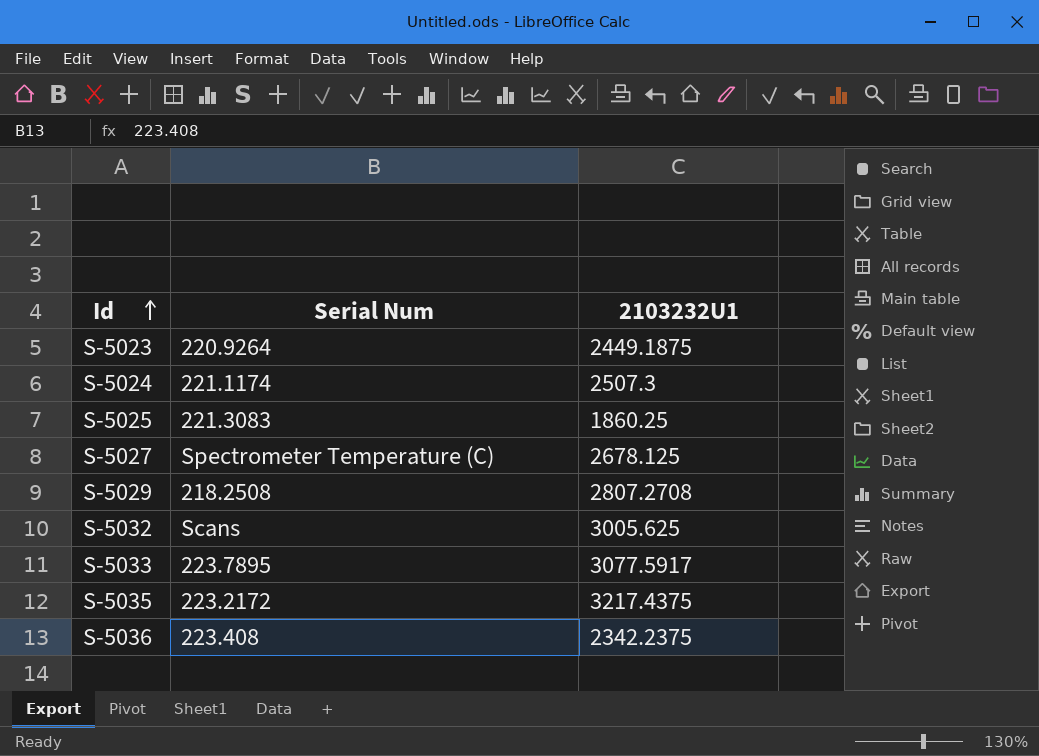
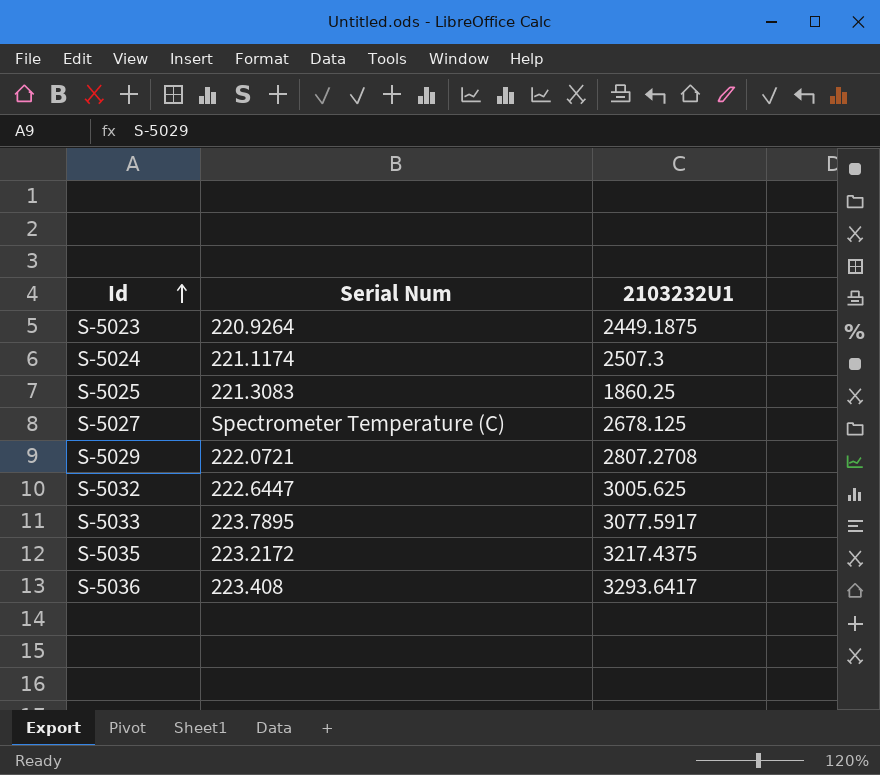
S-5029 | Serial Num: 218.2508 -> 222.0721
S-5032 | Serial Num: Scans -> 222.6447
S-5036 | 2103232U1: 2342.2375 -> 3293.6417

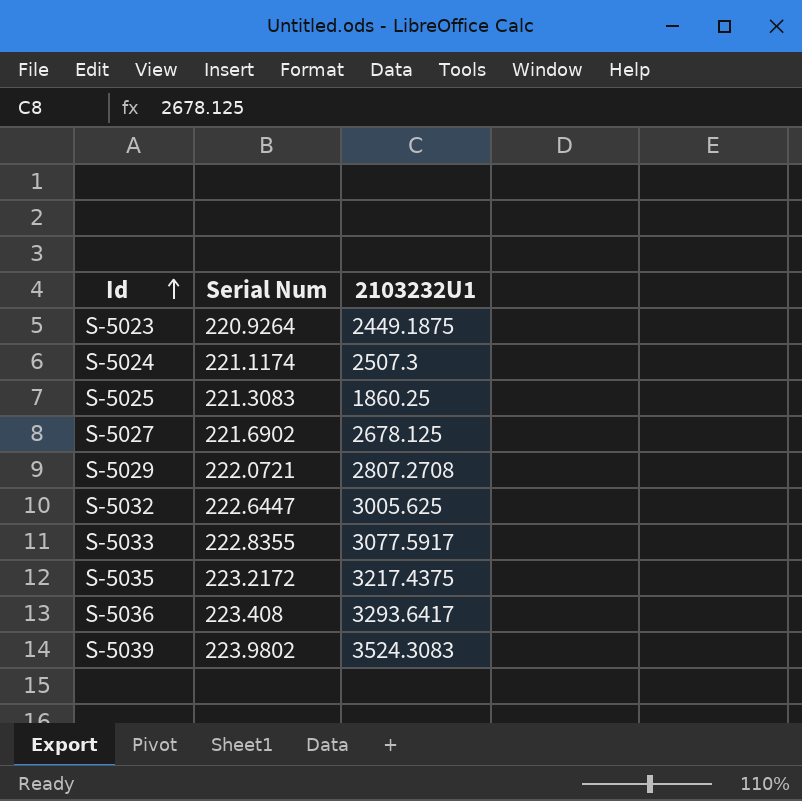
S-5027 | Serial Num: Spectrometer Temperature (C) -> 221.6902
S-5033 | Serial Num: 223.7895 -> 222.8355
row S-5039: none -> 223.9802 | 3524.3083

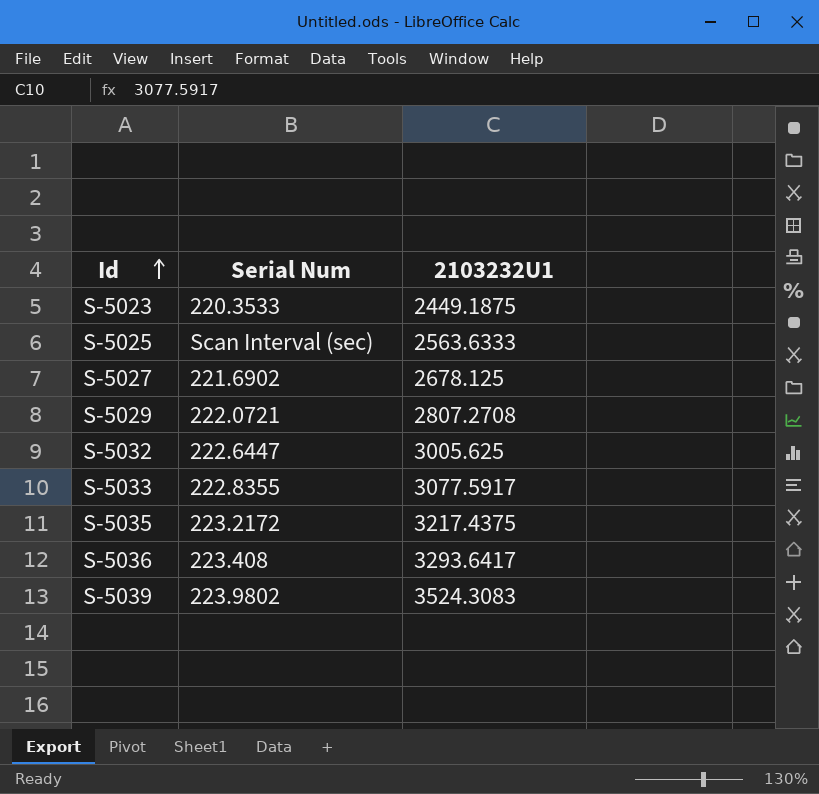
row S-5024: 221.1174 | 2507.3 -> none
S-5023 | Serial Num: 220.9264 -> 220.3533
S-5025 | Serial Num: 221.3083 -> Scan Interval (sec)
S-5025 | 2103232U1: 1860.25 -> 2563.6333

